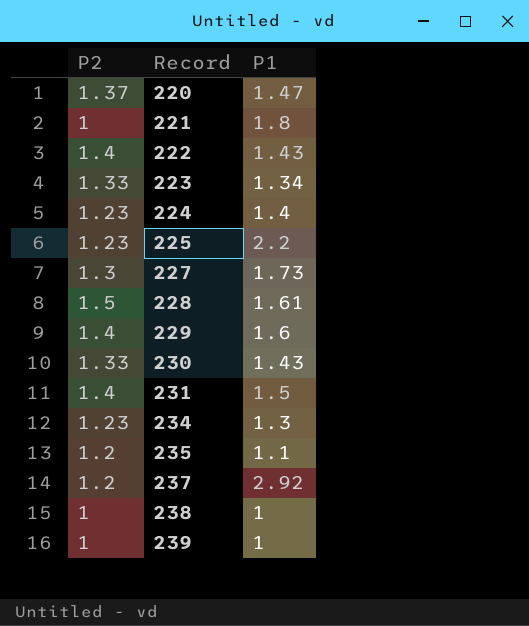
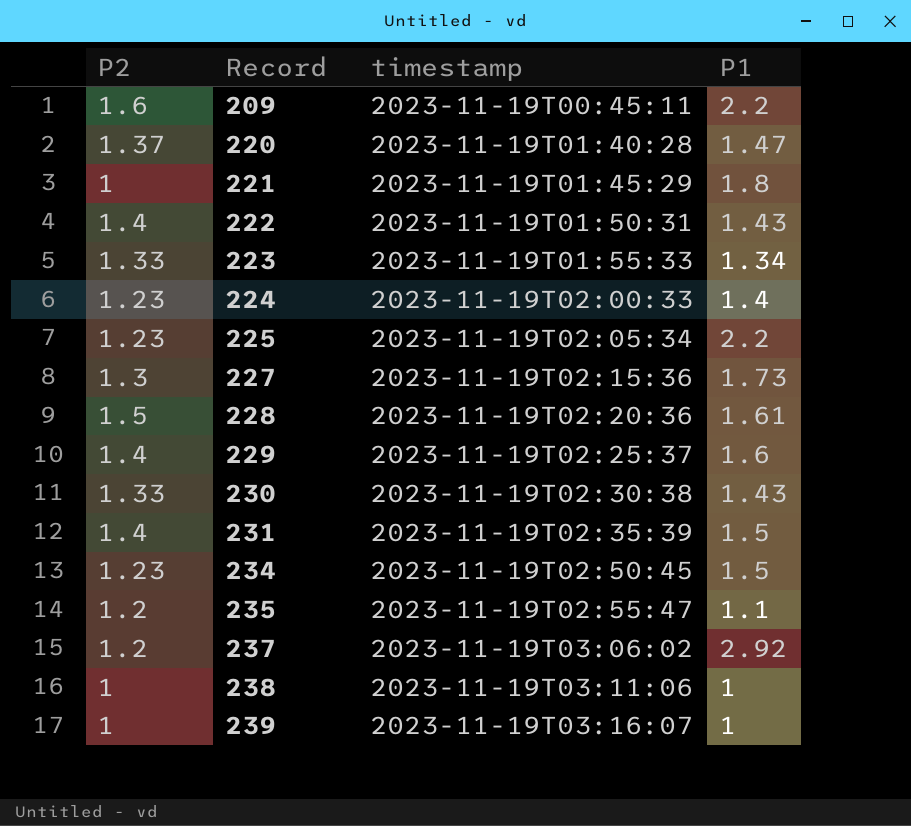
column timestamp | position: none -> 3
row 209: none -> 1.6 | 2023-11-19T00:45:11 | 2.2
234 | P1: 1.3 -> 1.5

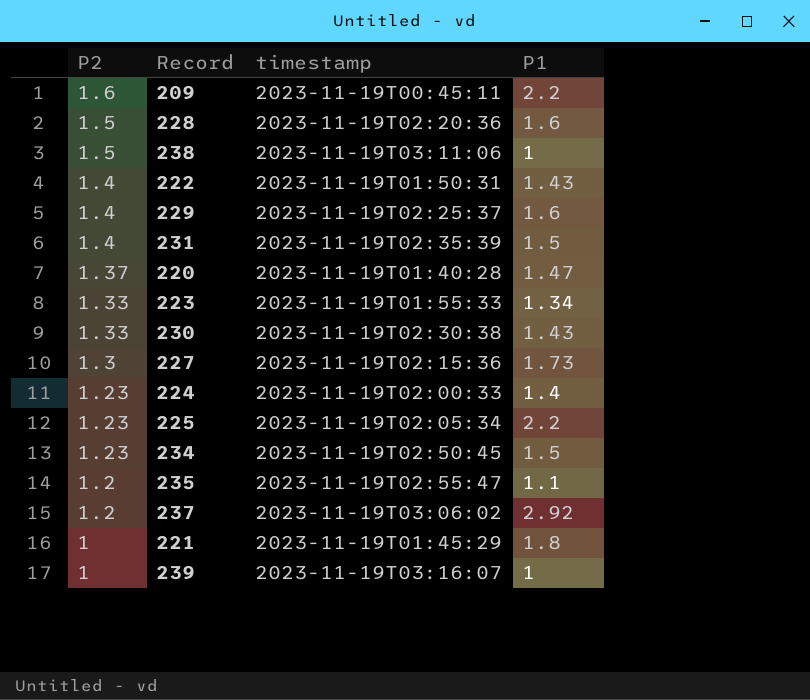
row order: Record ascending -> P2 descending
228 | P1: 1.61 -> 1.6
238 | P2: 1 -> 1.5

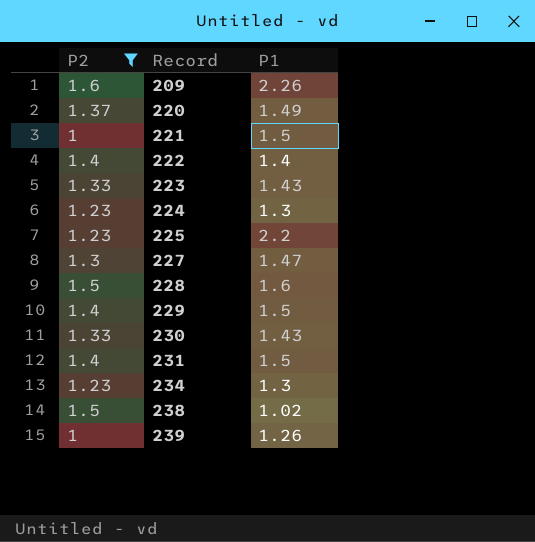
filter: none -> P2 != 1.2
row order: P2 descending -> Record ascending
column timestamp | position: 3 -> none
209 | P1: 2.2 -> 2.26
220 | P1: 1.47 -> 1.49
221 | P1: 1.8 -> 1.5
222 | P1: 1.43 -> 1.4
223 | P1: 1.34 -> 1.43
224 | P1: 1.4 -> 1.3
227 | P1: 1.73 -> 1.47
229 | P1: 1.6 -> 1.5
234 | P1: 1.5 -> 1.3
238 | P1: 1 -> 1.02
239 | P1: 1 -> 1.26

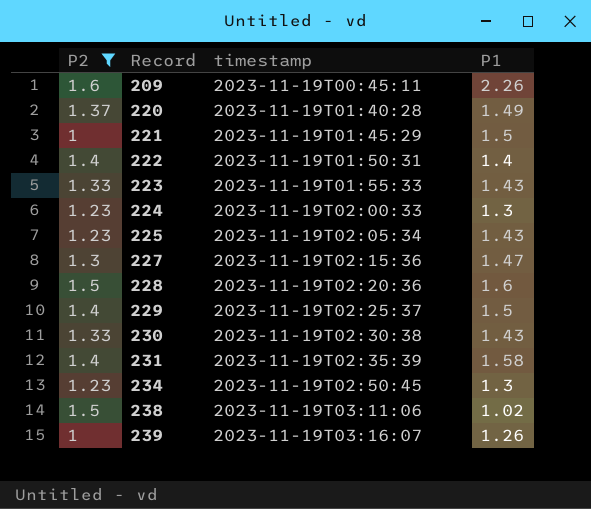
column timestamp | position: none -> 3
225 | P1: 2.2 -> 1.43
231 | P1: 1.5 -> 1.58

